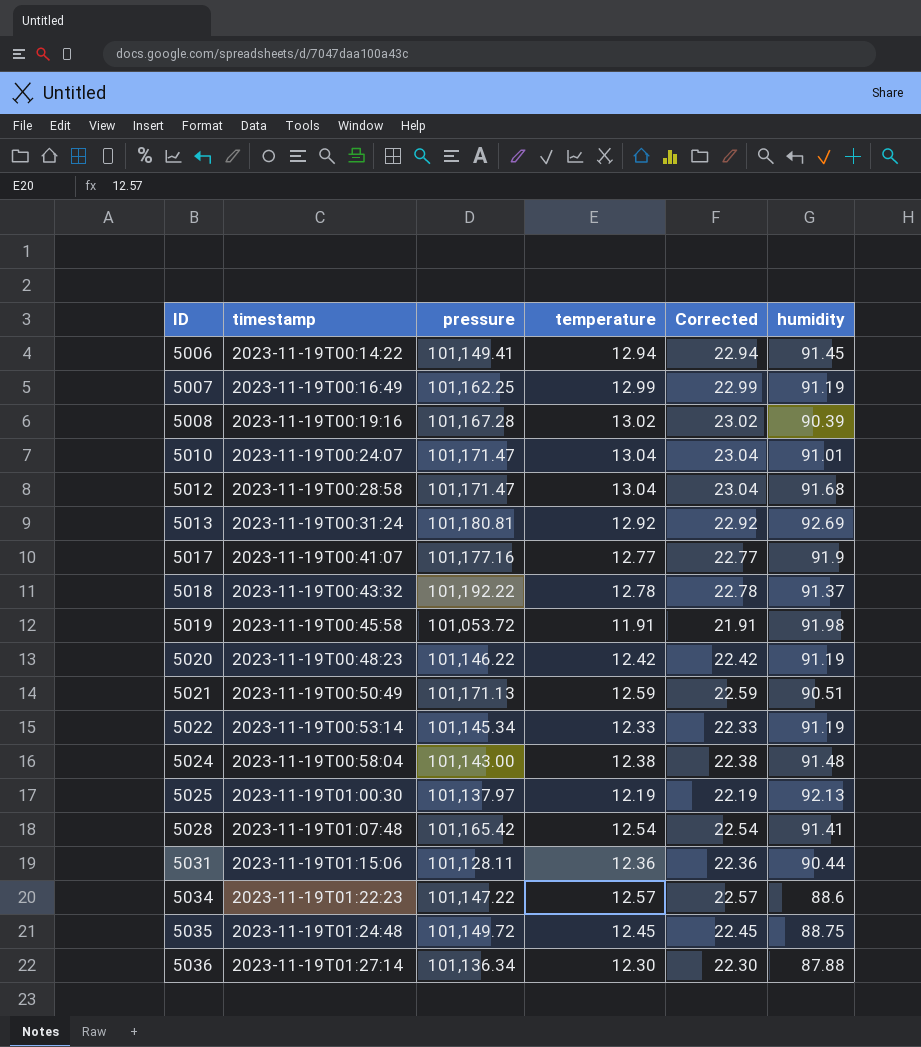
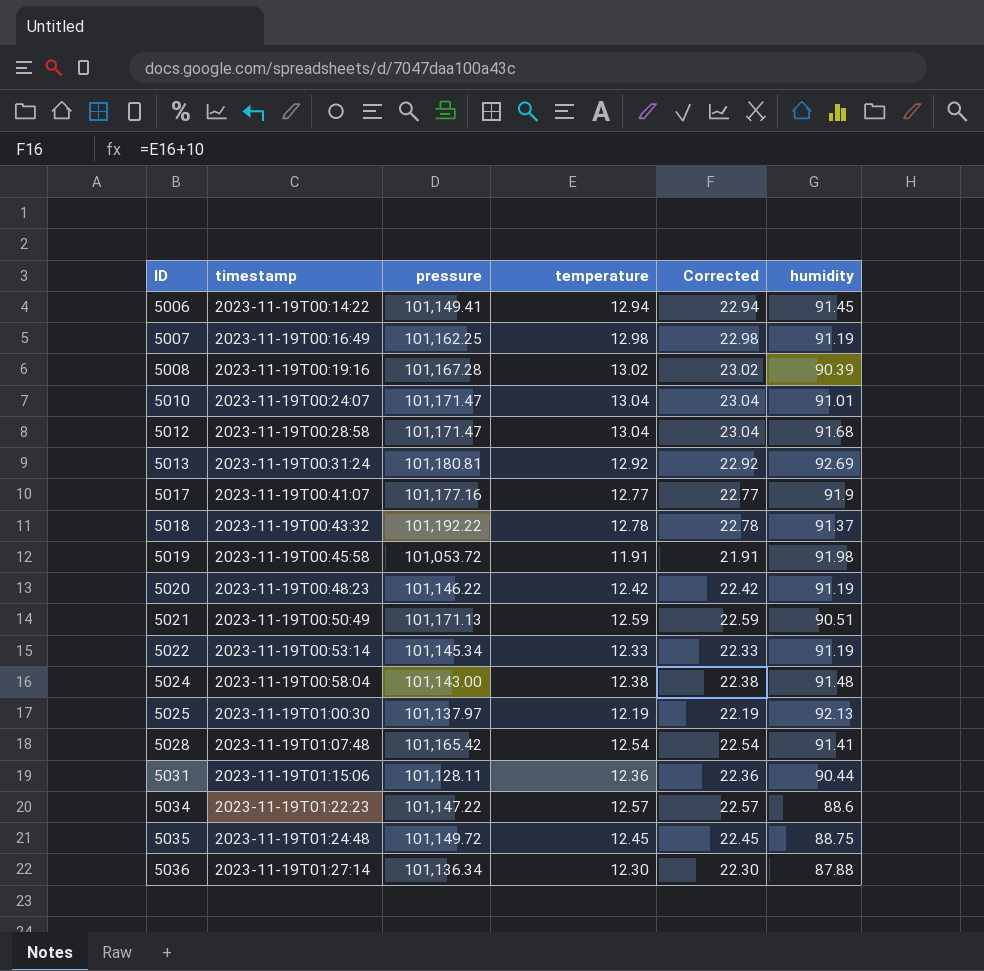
5007 | temperature: 12.99 -> 12.98
5007 | Corrected: 22.99 -> 22.98

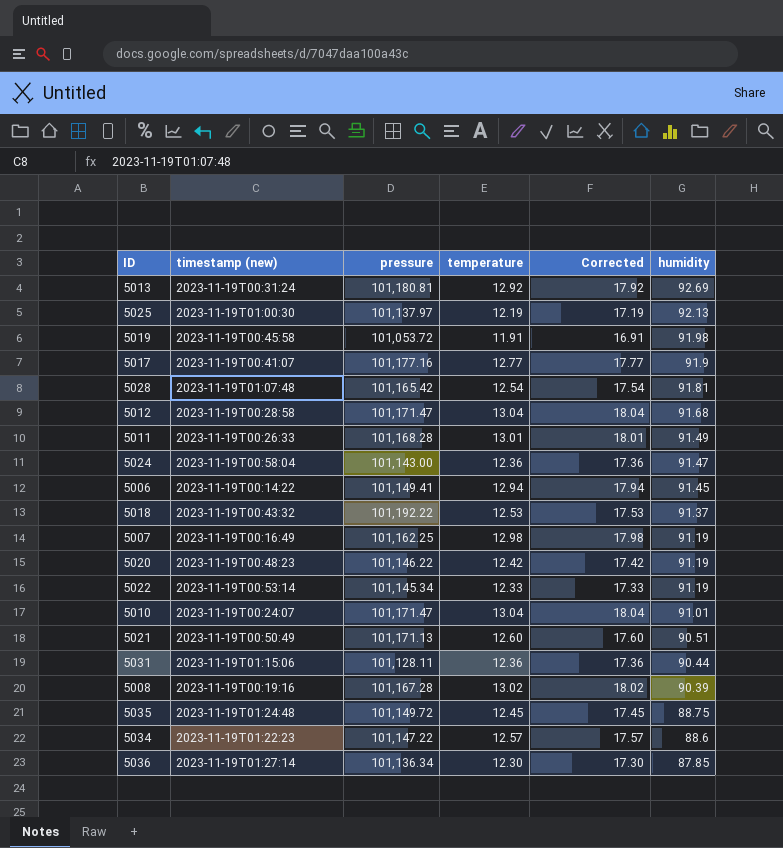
row order: ID ascending -> humidity descending
column name: timestamp -> timestamp (new)
column Corrected | formula: [temperature] + 10 -> [temperature] + 5
5028 | humidity: 91.41 -> 91.81
row 5011: none -> 2023-11-19T00:26:33 | 101,168.28 | 13.01 | 18.01 | 91.49
5024 | temperature: 12.38 -> 12.36
5024 | humidity: 91.48 -> 91.47
5018 | temperature: 12.78 -> 12.53
5021 | temperature: 12.59 -> 12.60
5036 | humidity: 87.88 -> 87.85

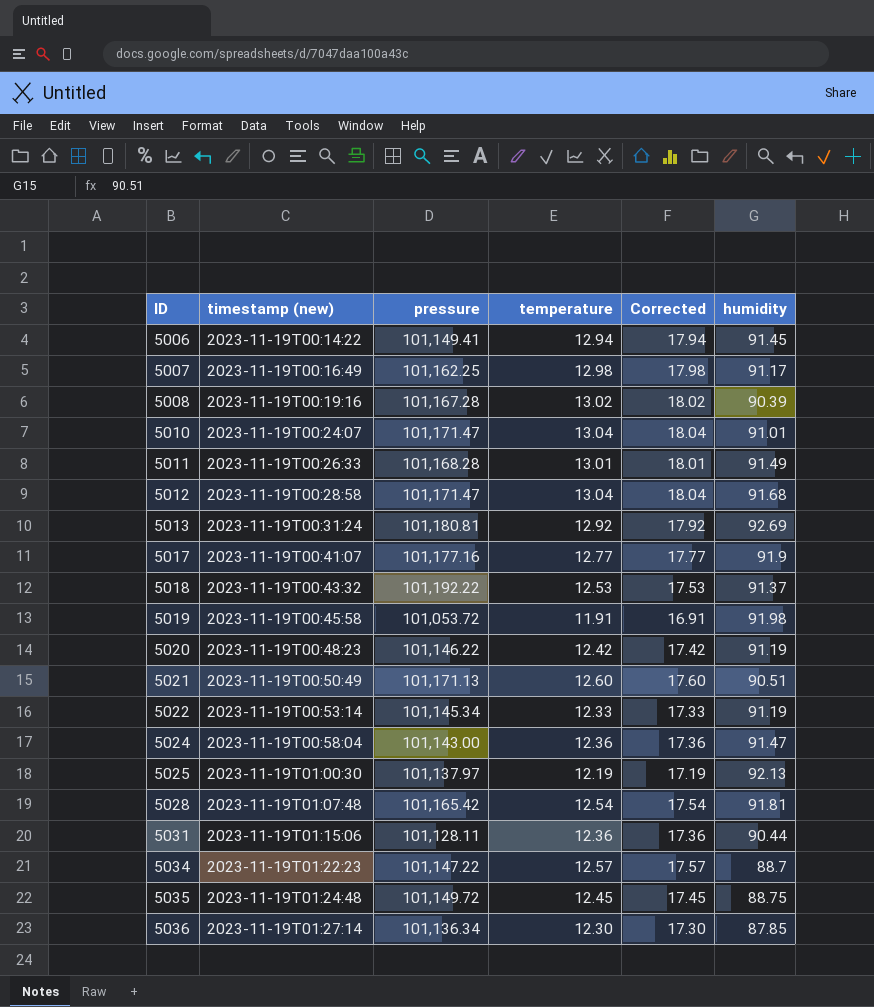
row order: humidity descending -> ID ascending
5007 | humidity: 91.19 -> 91.17
5034 | humidity: 88.6 -> 88.7

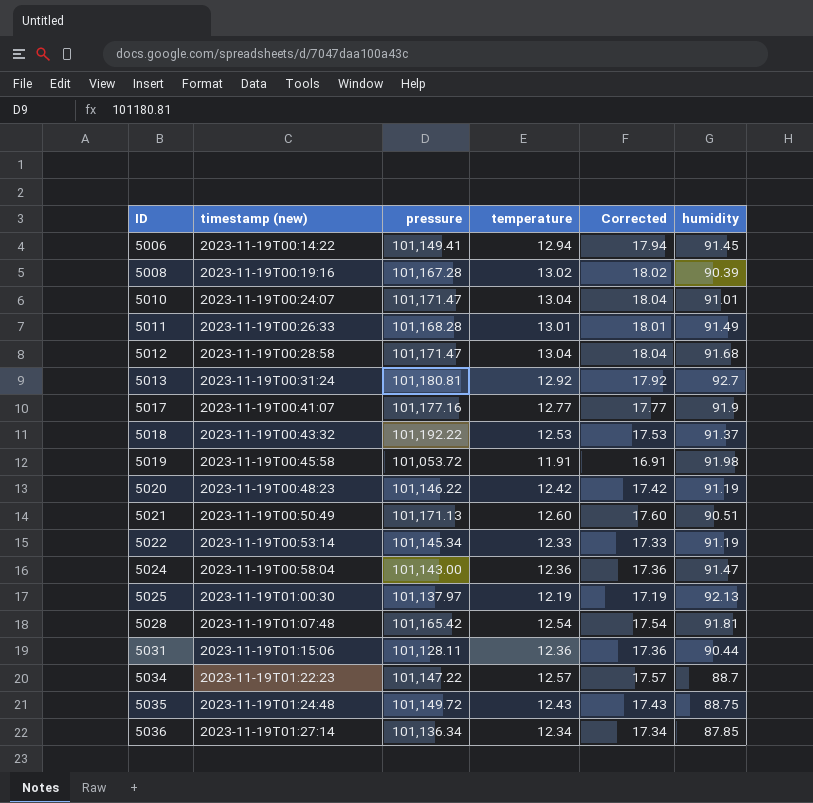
row 5007: 2023-11-19T00:16:49 | 101,162.25 | 12.98 | 17.98 | 91.17 -> none
5013 | humidity: 92.69 -> 92.7
5035 | temperature: 12.45 -> 12.43
5035 | Corrected: 17.45 -> 17.43
5036 | temperature: 12.30 -> 12.34
5036 | Corrected: 17.30 -> 17.34

